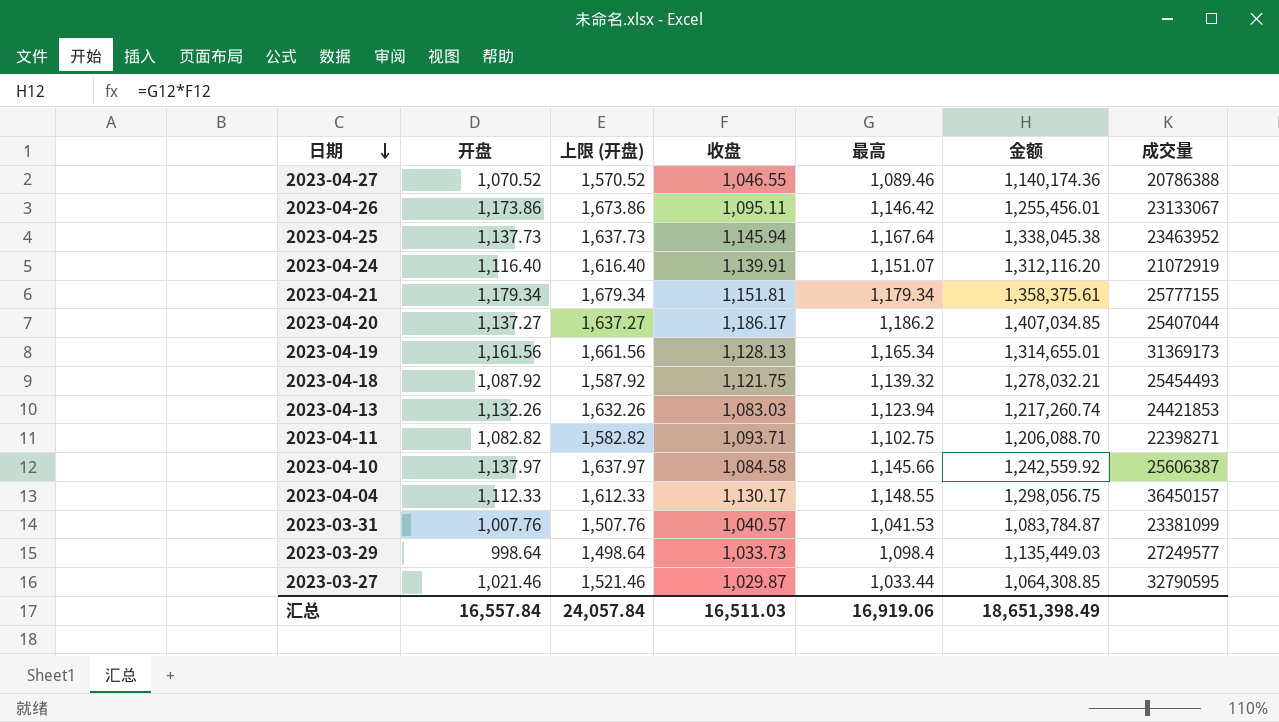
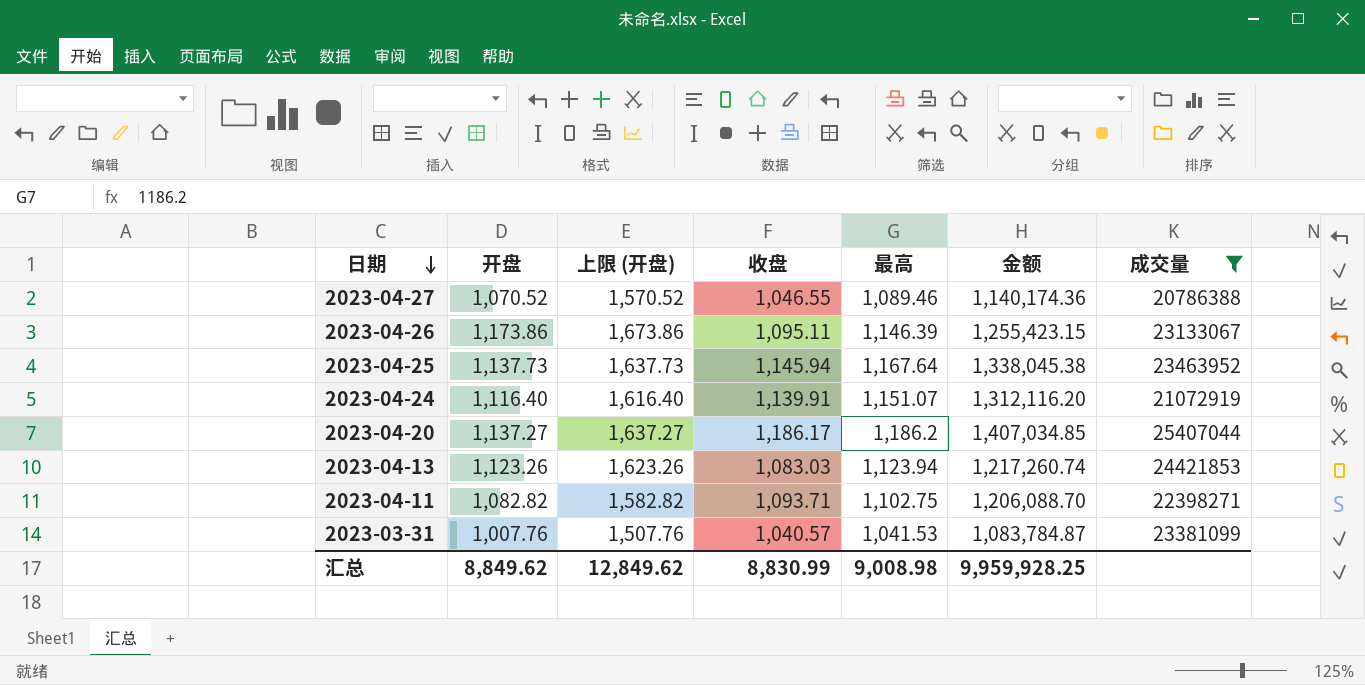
filter: none -> 成交量 <= 25407044
2023-04-26 | 最高: 1,146.42 -> 1,146.39
2023-04-26 | 金额: 1,255,456.01 -> 1,255,423.15
2023-04-13 | 开盘: 1,132.26 -> 1,123.26
2023-04-13 | 上限 (开盘): 1,632.26 -> 1,623.26
汇总 | 开盘: 16,557.84 -> 8,849.62
汇总 | 上限 (开盘): 24,057.84 -> 12,849.62
汇总 | 收盘: 16,511.03 -> 8,830.99
汇总 | 最高: 16,919.06 -> 9,008.98
汇总 | 金额: 18,651,398.49 -> 9,959,928.25

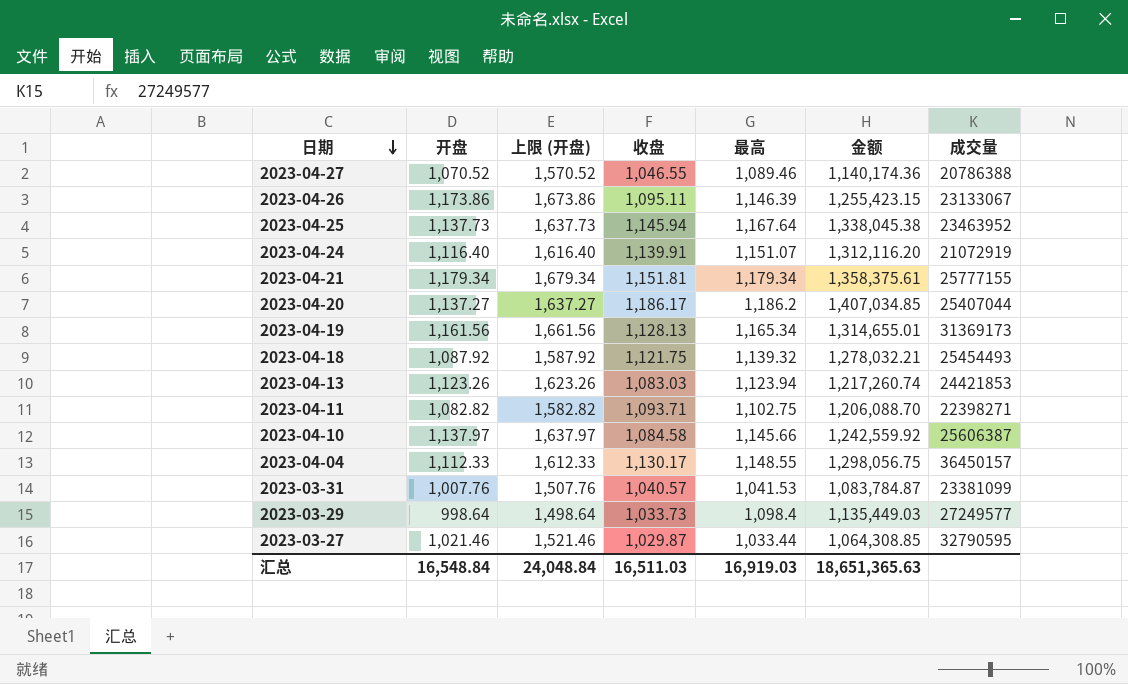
filter: 成交量 <= 25407044 -> none
汇总 | 开盘: 8,849.62 -> 16,548.84
汇总 | 上限 (开盘): 12,849.62 -> 24,048.84
汇总 | 收盘: 8,830.99 -> 16,511.03
汇总 | 最高: 9,008.98 -> 16,919.03
汇总 | 金额: 9,959,928.25 -> 18,651,365.63

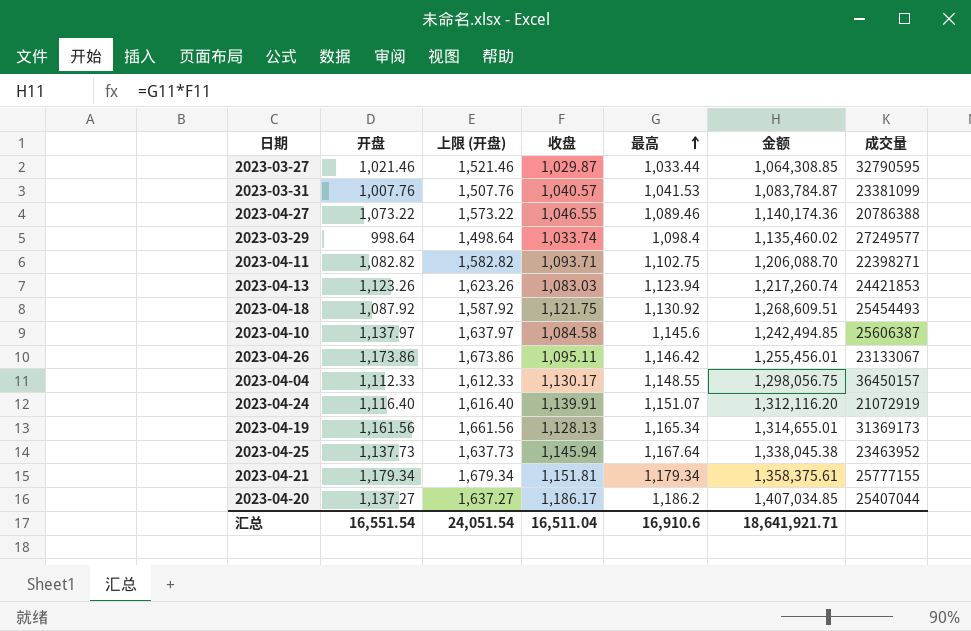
row order: 日期 descending -> 最高 ascending
2023-04-27 | 开盘: 1,070.52 -> 1,073.22
2023-04-27 | 上限 (开盘): 1,570.52 -> 1,573.22
2023-03-29 | 收盘: 1,033.73 -> 1,033.74
2023-03-29 | 金额: 1,135,449.03 -> 1,135,460.02
2023-04-18 | 最高: 1,139.32 -> 1,130.92
2023-04-18 | 金额: 1,278,032.21 -> 1,268,609.51
2023-04-10 | 最高: 1,145.66 -> 1,145.6
2023-04-10 | 金额: 1,242,559.92 -> 1,242,494.85
2023-04-26 | 最高: 1,146.39 -> 1,146.42
2023-04-26 | 金额: 1,255,423.15 -> 1,255,456.01
汇总 | 开盘: 16,548.84 -> 16,551.54
汇总 | 上限 (开盘): 24,048.84 -> 24,051.54
汇总 | 收盘: 16,511.03 -> 16,511.04
汇总 | 最高: 16,919.03 -> 16,910.6
汇总 | 金额: 18,651,365.63 -> 18,641,921.71

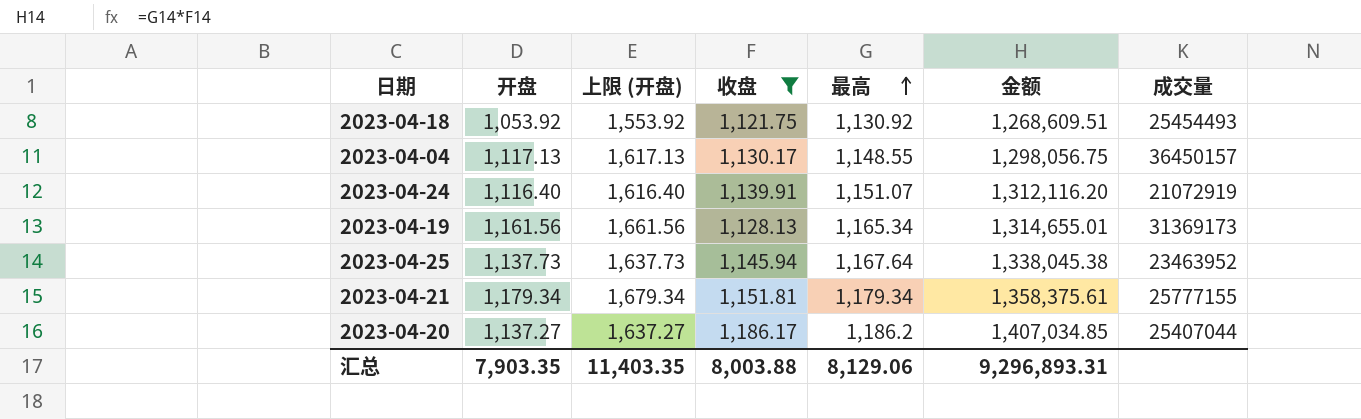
filter: none -> 收盘 >= 1,121.75
2023-04-18 | 开盘: 1,087.92 -> 1,053.92
2023-04-18 | 上限 (开盘): 1,587.92 -> 1,553.92
2023-04-04 | 开盘: 1,112.33 -> 1,117.13
2023-04-04 | 上限 (开盘): 1,612.33 -> 1,617.13
汇总 | 开盘: 16,551.54 -> 7,903.35
汇总 | 上限 (开盘): 24,051.54 -> 11,403.35
汇总 | 收盘: 16,511.04 -> 8,003.88
汇总 | 最高: 16,910.6 -> 8,129.06
汇总 | 金额: 18,641,921.71 -> 9,296,893.31

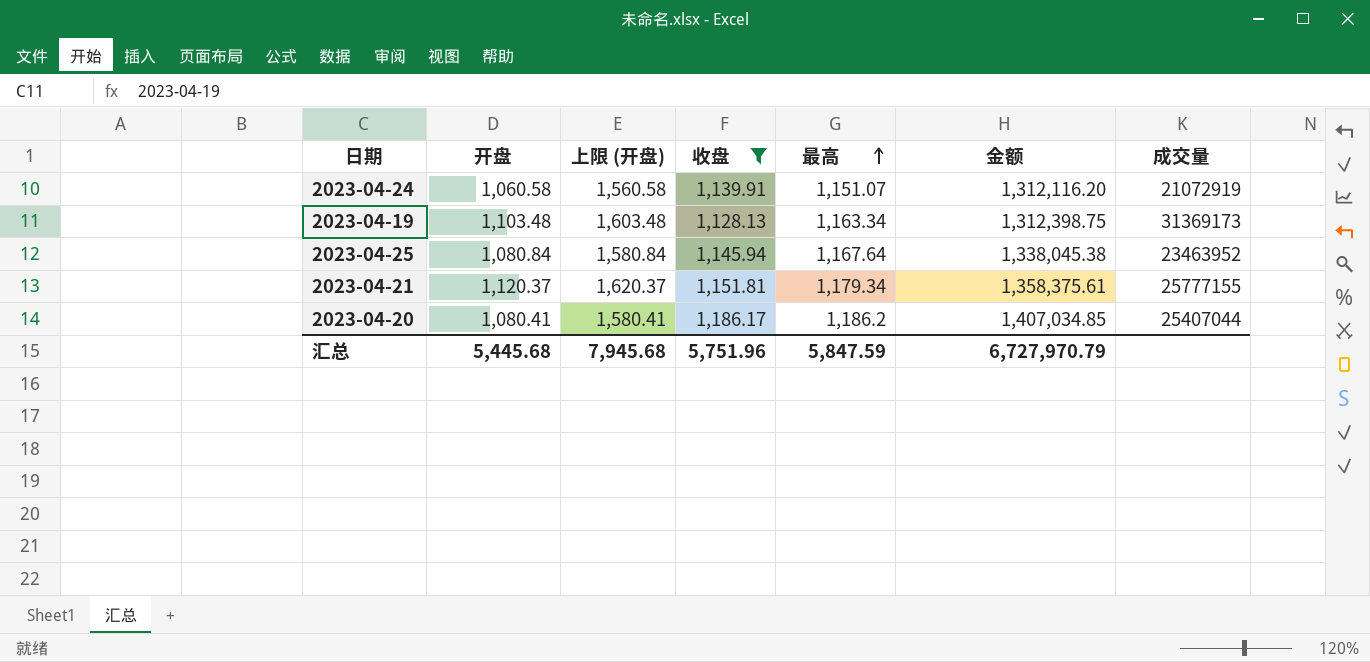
row 2023-04-18: 1,053.92 | 1,553.92 | 1,121.75 | 1,130.92 | 1,268,609.51 | 25454493 -> none
row 2023-04-04: 1,117.13 | 1,617.13 | 1,130.17 | 1,148.55 | 1,298,056.75 | 36450157 -> none
2023-04-24 | 开盘: 1,116.40 -> 1,060.58
2023-04-24 | 上限 (开盘): 1,616.40 -> 1,560.58
2023-04-19 | 开盘: 1,161.56 -> 1,103.48
2023-04-19 | 上限 (开盘): 1,661.56 -> 1,603.48
2023-04-19 | 最高: 1,165.34 -> 1,163.34
2023-04-19 | 金额: 1,314,655.01 -> 1,312,398.75
2023-04-25 | 开盘: 1,137.73 -> 1,080.84
2023-04-25 | 上限 (开盘): 1,637.73 -> 1,580.84
2023-04-21 | 开盘: 1,179.34 -> 1,120.37
2023-04-21 | 上限 (开盘): 1,679.34 -> 1,620.37
2023-04-20 | 开盘: 1,137.27 -> 1,080.41
2023-04-20 | 上限 (开盘): 1,637.27 -> 1,580.41
汇总 | 开盘: 7,903.35 -> 5,445.68
汇总 | 上限 (开盘): 11,403.35 -> 7,945.68
汇总 | 收盘: 8,003.88 -> 5,751.96
汇总 | 最高: 8,129.06 -> 5,847.59
汇总 | 金额: 9,296,893.31 -> 6,727,970.79

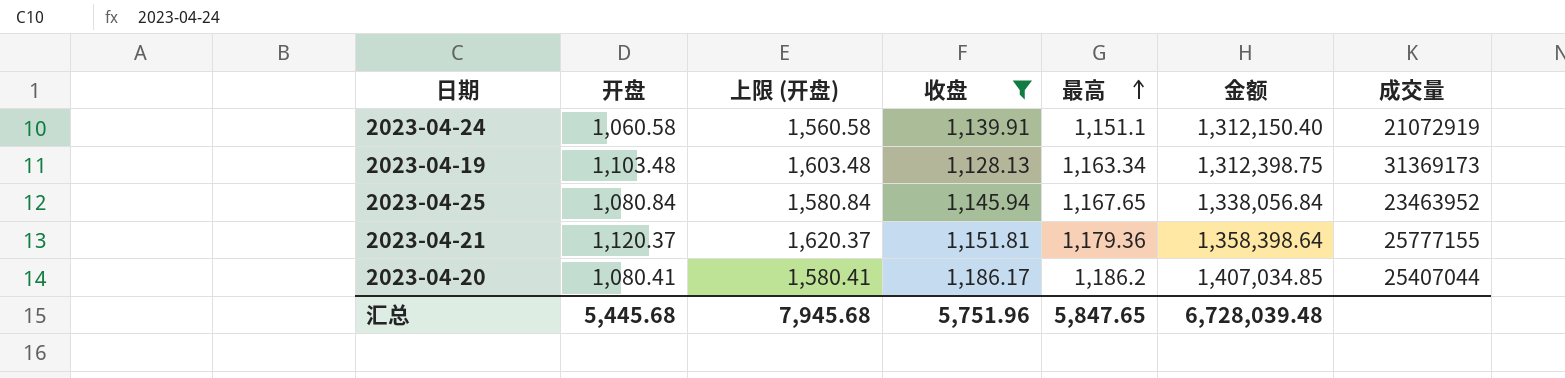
2023-04-24 | 最高: 1,151.07 -> 1,151.1
2023-04-24 | 金额: 1,312,116.20 -> 1,312,150.40
2023-04-25 | 最高: 1,167.64 -> 1,167.65
2023-04-25 | 金额: 1,338,045.38 -> 1,338,056.84
2023-04-21 | 最高: 1,179.34 -> 1,179.36
2023-04-21 | 金额: 1,358,375.61 -> 1,358,398.64
汇总 | 最高: 5,847.59 -> 5,847.65
汇总 | 金额: 6,727,970.79 -> 6,728,039.48

